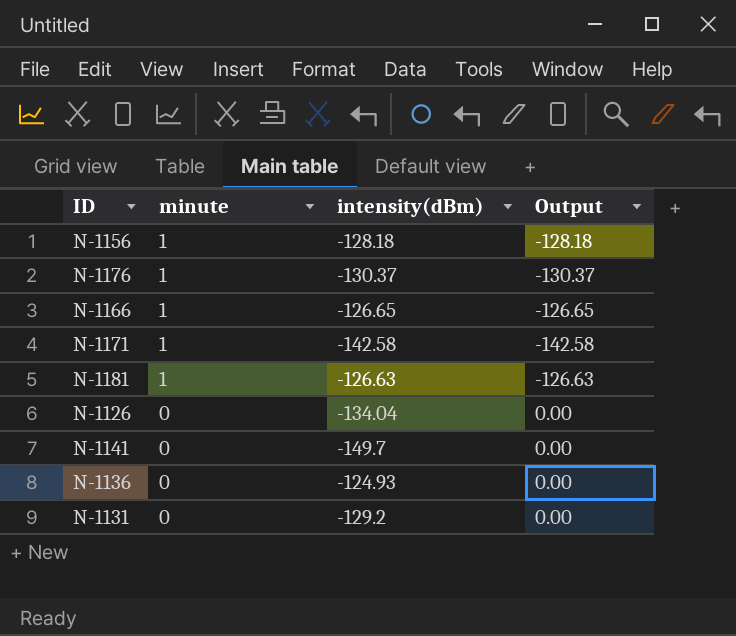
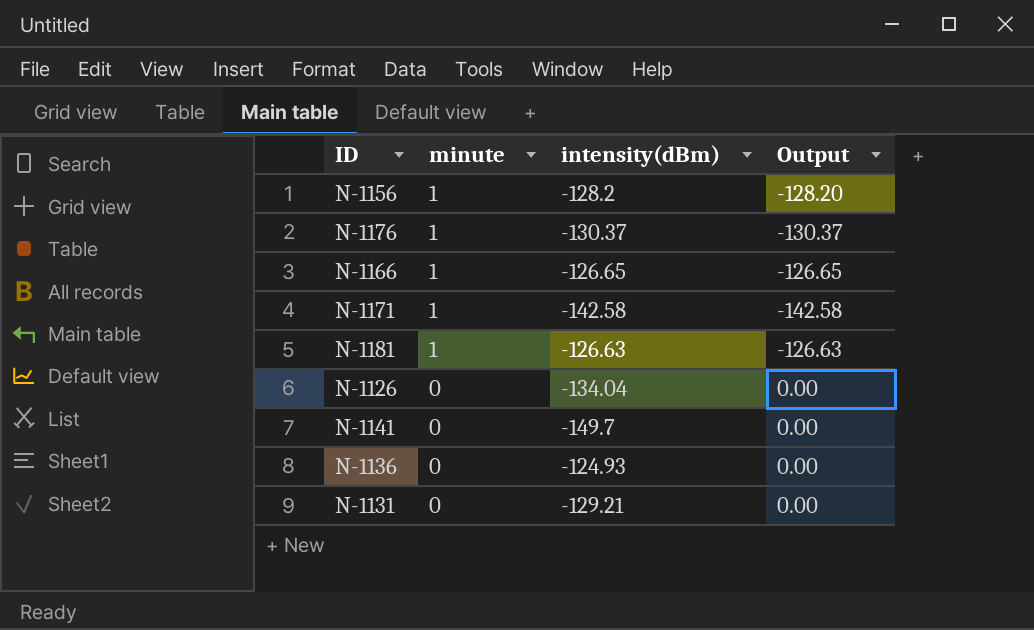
N-1156 | intensity(dBm): -128.18 -> -128.2
N-1156 | Output: -128.18 -> -128.20
N-1131 | intensity(dBm): -129.2 -> -129.21

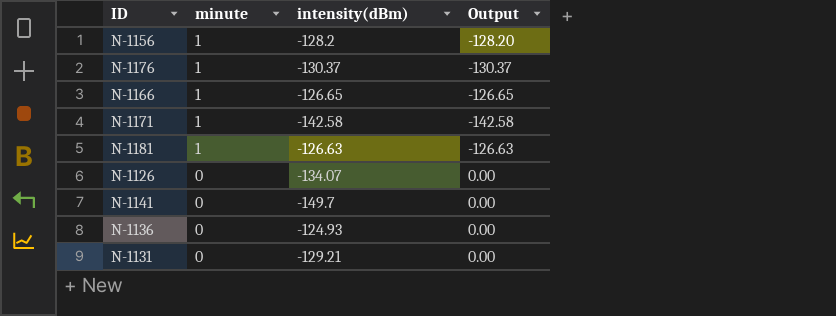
N-1126 | intensity(dBm): -134.04 -> -134.07

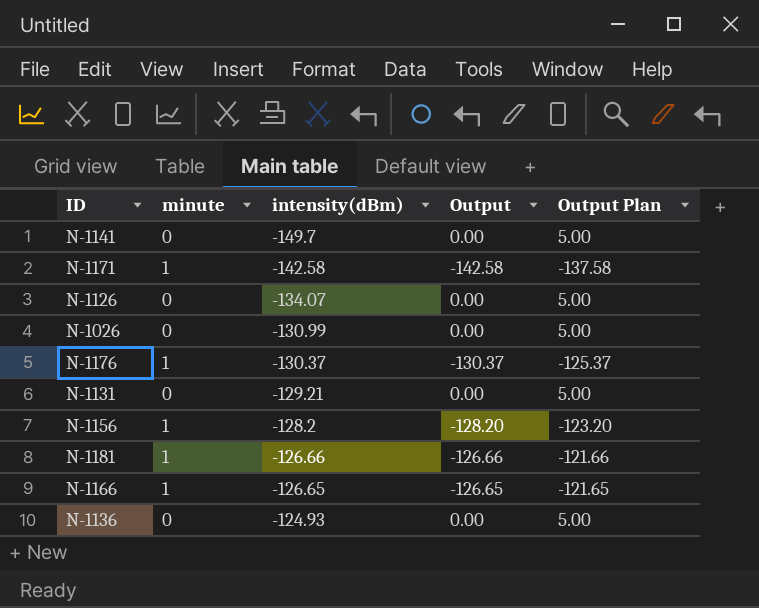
row order: minute descending -> intensity(dBm) ascending
column Output Plan | formula: none -> [Output] + 5
row N-1026: none -> 0 | -130.99 | 0.00 | 5.00
N-1181 | intensity(dBm): -126.63 -> -126.66
N-1181 | Output: -126.63 -> -126.66

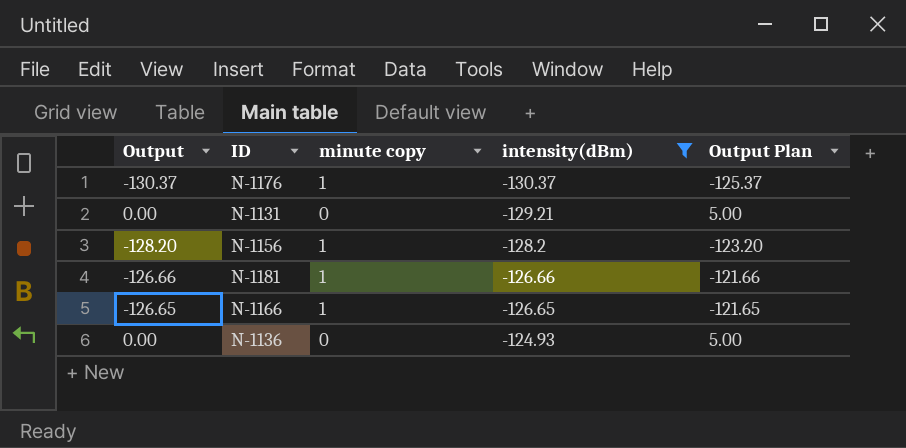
filter: none -> intensity(dBm) >= -130.37
column Output | position: 4 -> 1
column name: minute -> minute copy

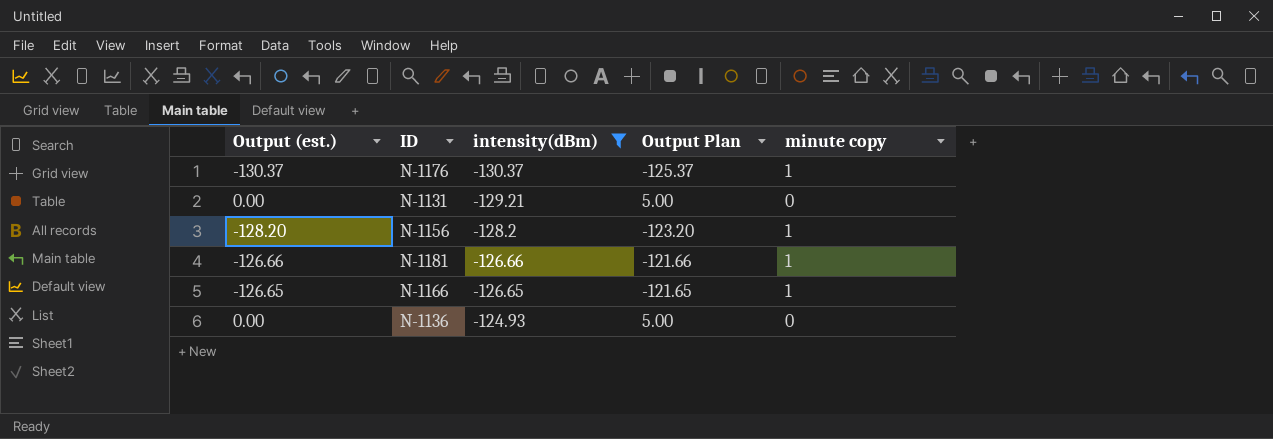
column name: Output -> Output (est.)
column minute copy | position: 3 -> 5

